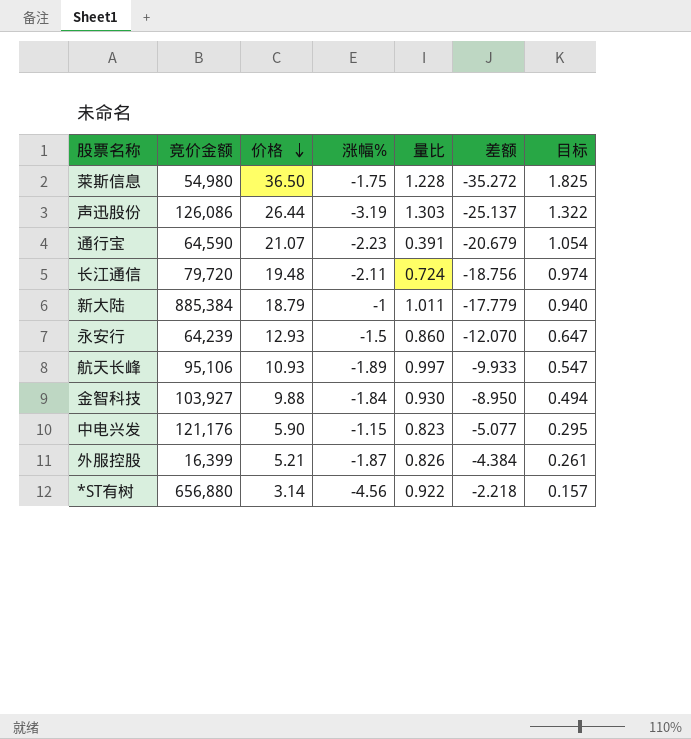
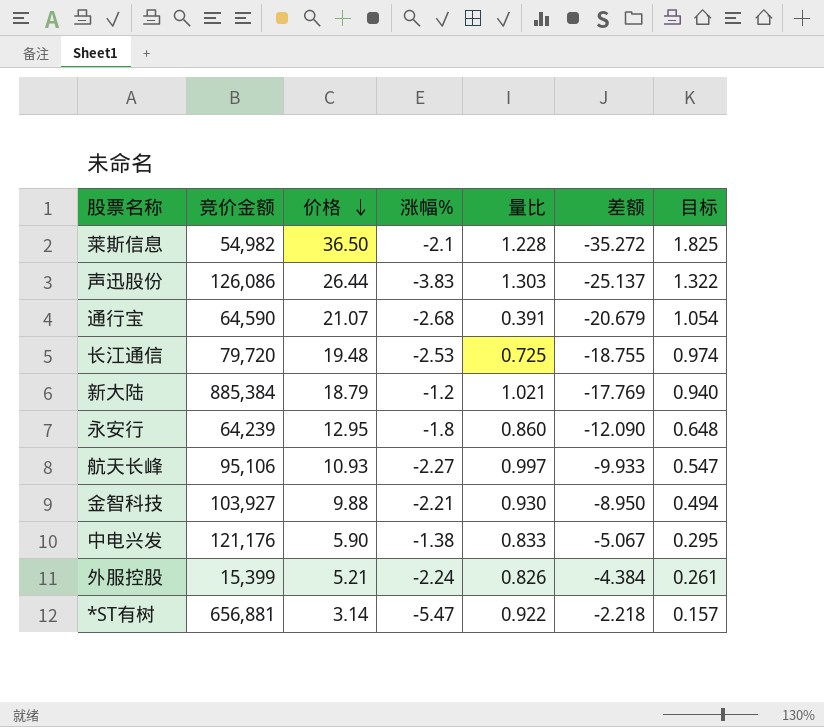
莱斯信息 | 竞价金额: 54,980 -> 54,982
莱斯信息 | 涨幅%: -1.75 -> -2.1
声迅股份 | 涨幅%: -3.19 -> -3.83
通行宝 | 涨幅%: -2.23 -> -2.68
长江通信 | 涨幅%: -2.11 -> -2.53
长江通信 | 量比: 0.724 -> 0.725
长江通信 | 差额: -18.756 -> -18.755
新大陆 | 涨幅%: -1 -> -1.2
新大陆 | 量比: 1.011 -> 1.021
新大陆 | 差额: -17.779 -> -17.769
永安行 | 价格: 12.93 -> 12.95
永安行 | 涨幅%: -1.5 -> -1.8
永安行 | 差额: -12.070 -> -12.090
永安行 | 目标: 0.647 -> 0.648
航天长峰 | 涨幅%: -1.89 -> -2.27
金智科技 | 涨幅%: -1.84 -> -2.21
中电兴发 | 涨幅%: -1.15 -> -1.38
中电兴发 | 量比: 0.823 -> 0.833
中电兴发 | 差额: -5.077 -> -5.067
外服控股 | 竞价金额: 16,399 -> 15,399
外服控股 | 涨幅%: -1.87 -> -2.24
*ST有树 | 竞价金额: 656,880 -> 656,881
*ST有树 | 涨幅%: -4.56 -> -5.47

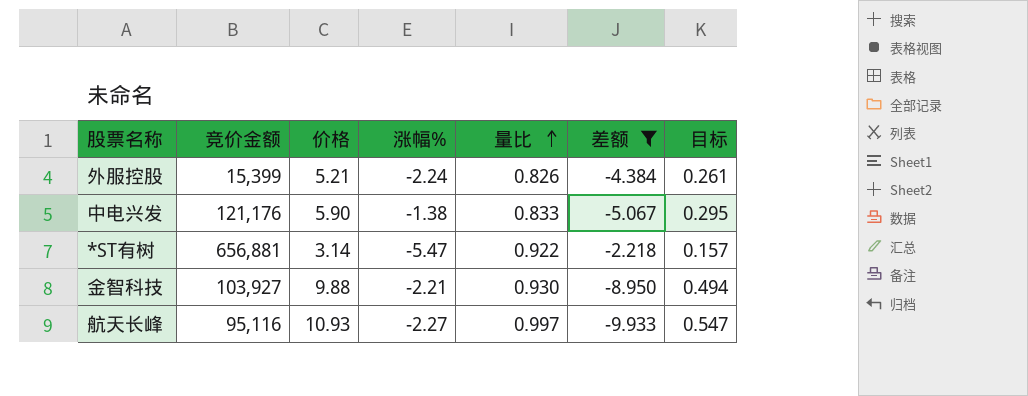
filter: none -> 差额 >= -9.933
row order: 价格 descending -> 量比 ascending
航天长峰 | 竞价金额: 95,106 -> 95,116

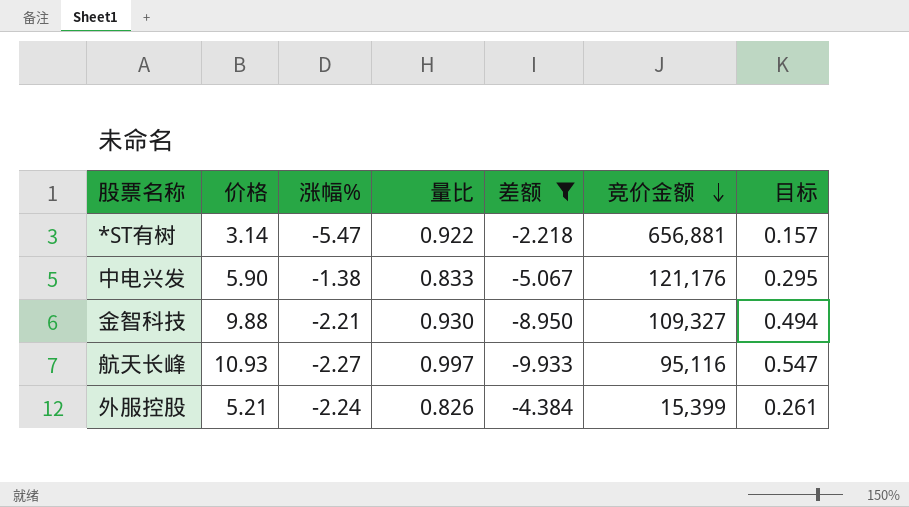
row order: 量比 ascending -> 竞价金额 descending
column 竞价金额 | position: 2 -> 6
金智科技 | 竞价金额: 103,927 -> 109,327

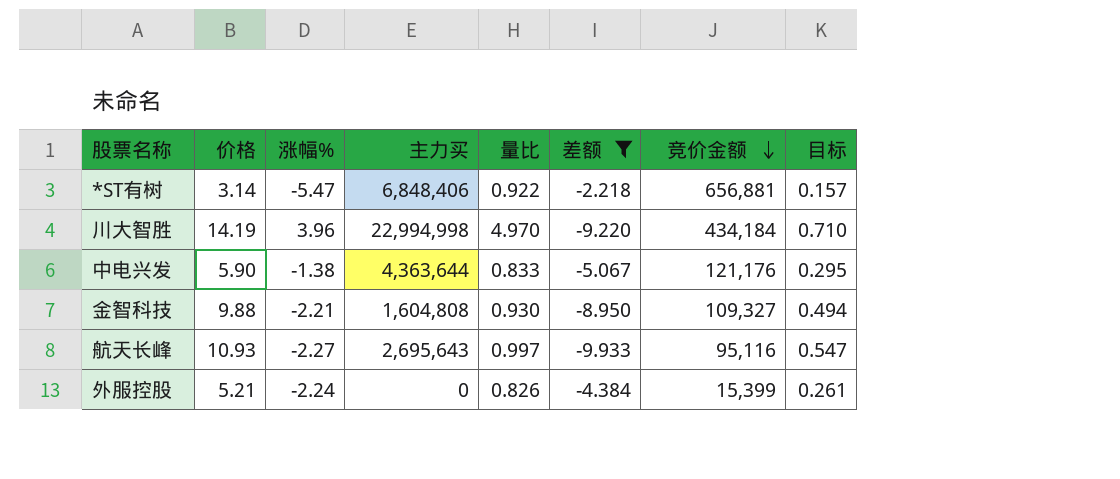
column 主力买 | position: none -> 4
row 川大智胜: none -> 14.19 | 3.96 | 22,994,998 | 4.970 | -9.220 | 434,184 | 0.710

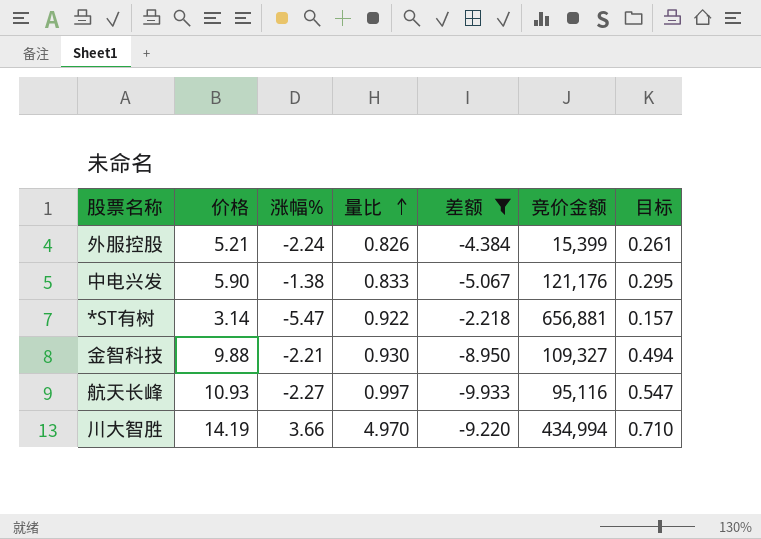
row order: 竞价金额 descending -> 量比 ascending
column 主力买 | position: 4 -> none
川大智胜 | 涨幅%: 3.96 -> 3.66
川大智胜 | 竞价金额: 434,184 -> 434,994

